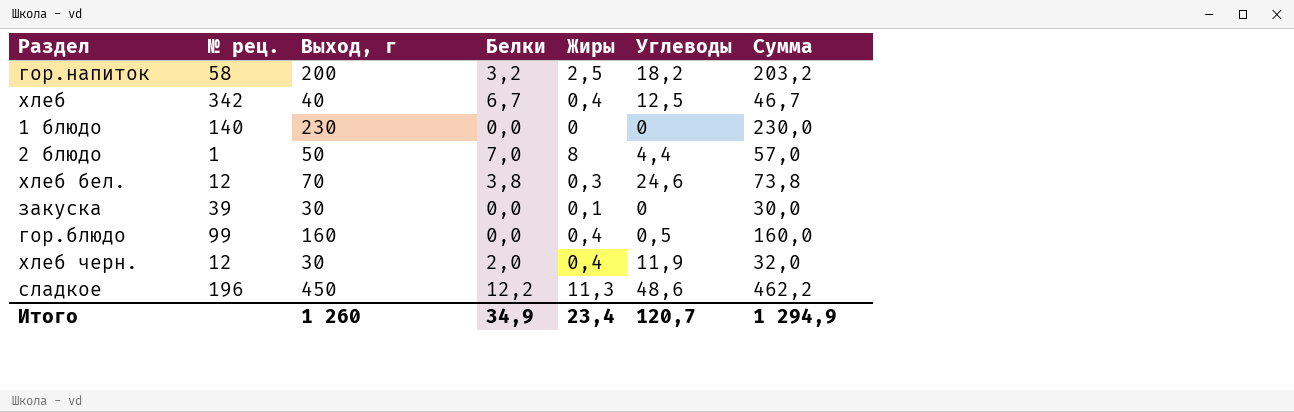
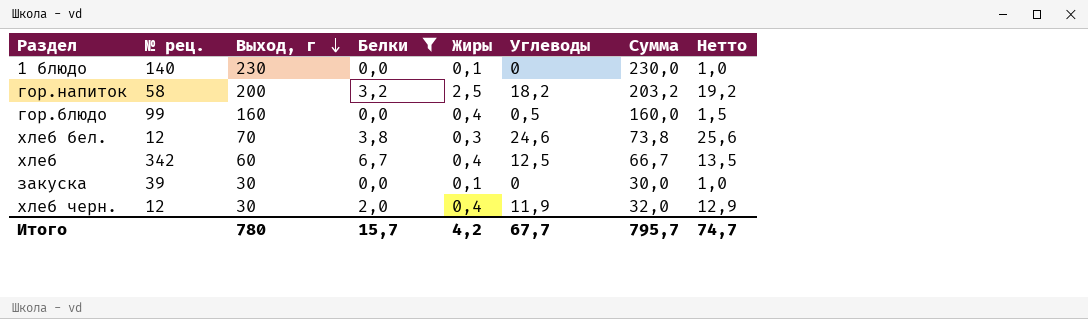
filter: none -> Белки <= 6,7
row order: none -> Выход, г descending
column Нетто | formula: none -> [Углеводы] + 1
1 блюдо | Жиры: 0 -> 0,1
хлеб | Выход, г: 40 -> 60
хлеб | Сумма: 46,7 -> 66,7
Итого | Выход, г: 1 260 -> 780
Итого | Белки: 34,9 -> 15,7
Итого | Жиры: 23,4 -> 4,2
Итого | Углеводы: 120,7 -> 67,7
Итого | Сумма: 1 294,9 -> 795,7

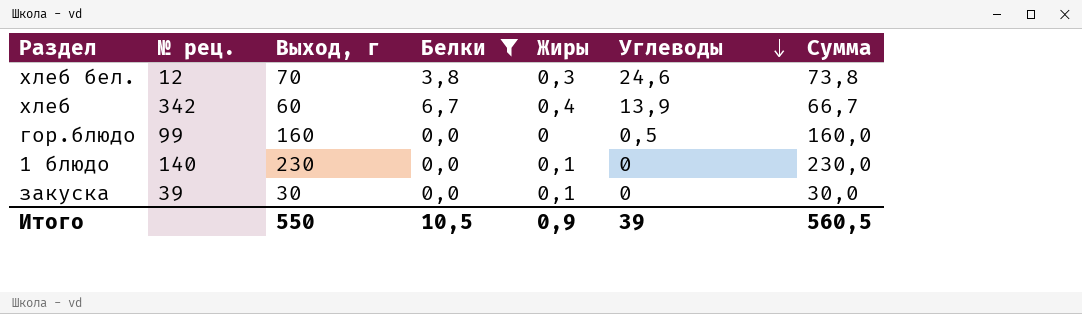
row order: Выход, г descending -> Углеводы descending
column Нетто | formula: [Углеводы] + 1 -> none
row гор.напиток: 58 | 200 | 3,2 | 2,5 | 18,2 | 203,2 | 19,2 -> none
row хлеб черн.: 12 | 30 | 2,0 | 0,4 | 11,9 | 32,0 | 12,9 -> none
хлеб | Углеводы: 12,5 -> 13,9
гор.блюдо | Жиры: 0,4 -> 0
Итого | Выход, г: 780 -> 550
Итого | Белки: 15,7 -> 10,5
Итого | Жиры: 4,2 -> 0,9
Итого | Углеводы: 67,7 -> 39
Итого | Сумма: 795,7 -> 560,5

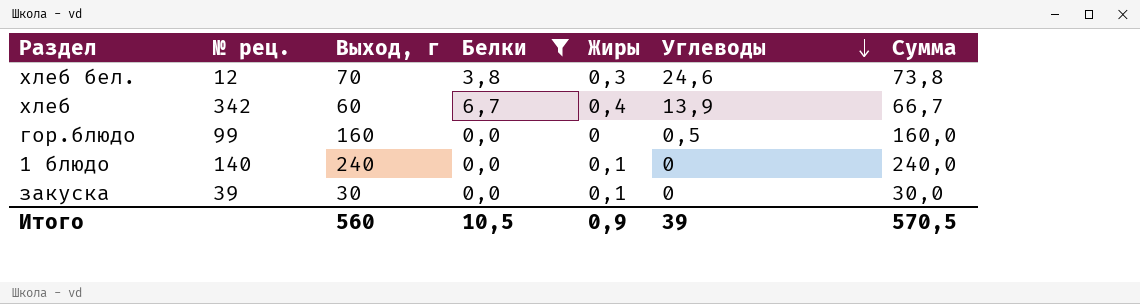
1 блюдо | Выход, г: 230 -> 240
1 блюдо | Сумма: 230,0 -> 240,0
Итого | Выход, г: 550 -> 560
Итого | Сумма: 560,5 -> 570,5

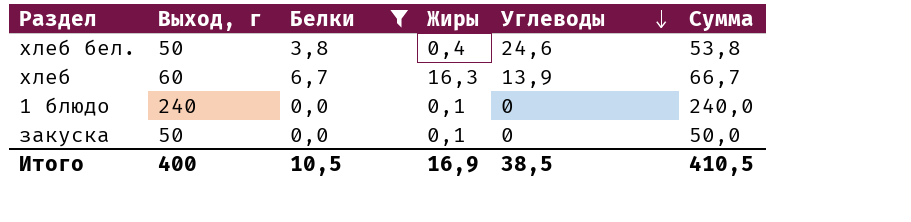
column № рец. | position: 2 -> none
row гор.блюдо: 99 | 160 | 0,0 | 0 | 0,5 | 160,0 -> none
хлеб бел. | Выход, г: 70 -> 50
хлеб бел. | Жиры: 0,3 -> 0,4
хлеб бел. | Сумма: 73,8 -> 53,8
хлеб | Жиры: 0,4 -> 16,3
закуска | Выход, г: 30 -> 50
закуска | Сумма: 30,0 -> 50,0
Итого | Выход, г: 560 -> 400
Итого | Жиры: 0,9 -> 16,9
Итого | Углеводы: 39 -> 38,5
Итого | Сумма: 570,5 -> 410,5

